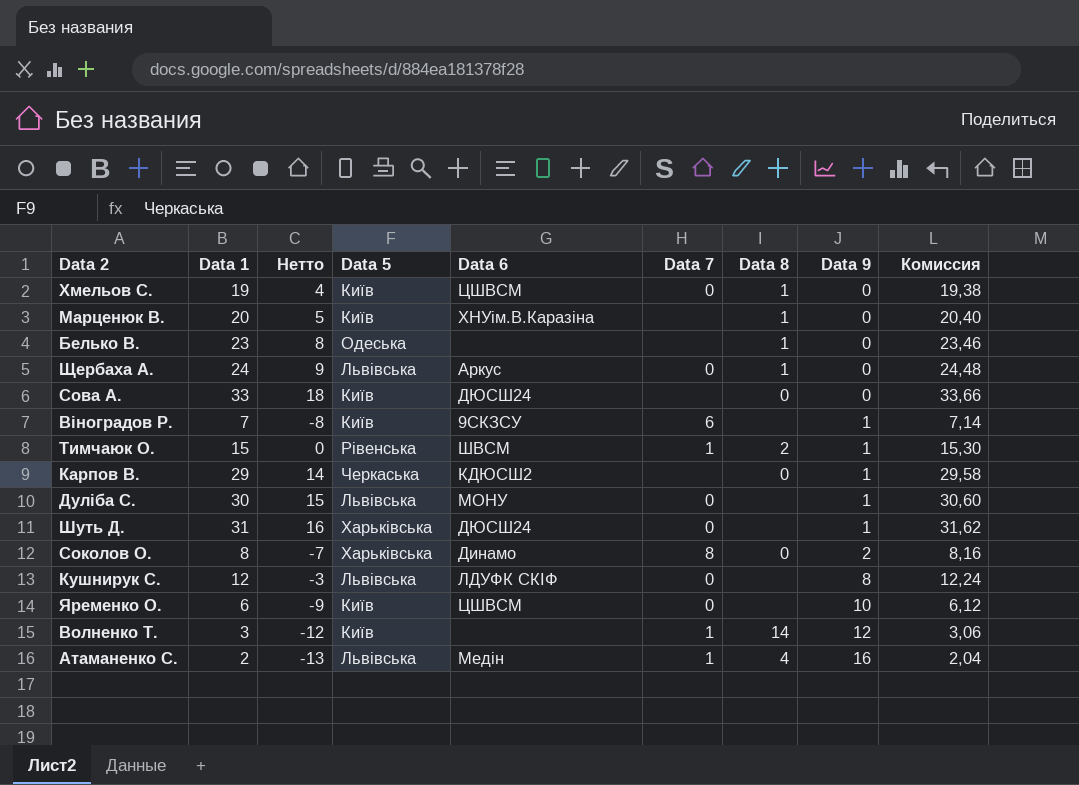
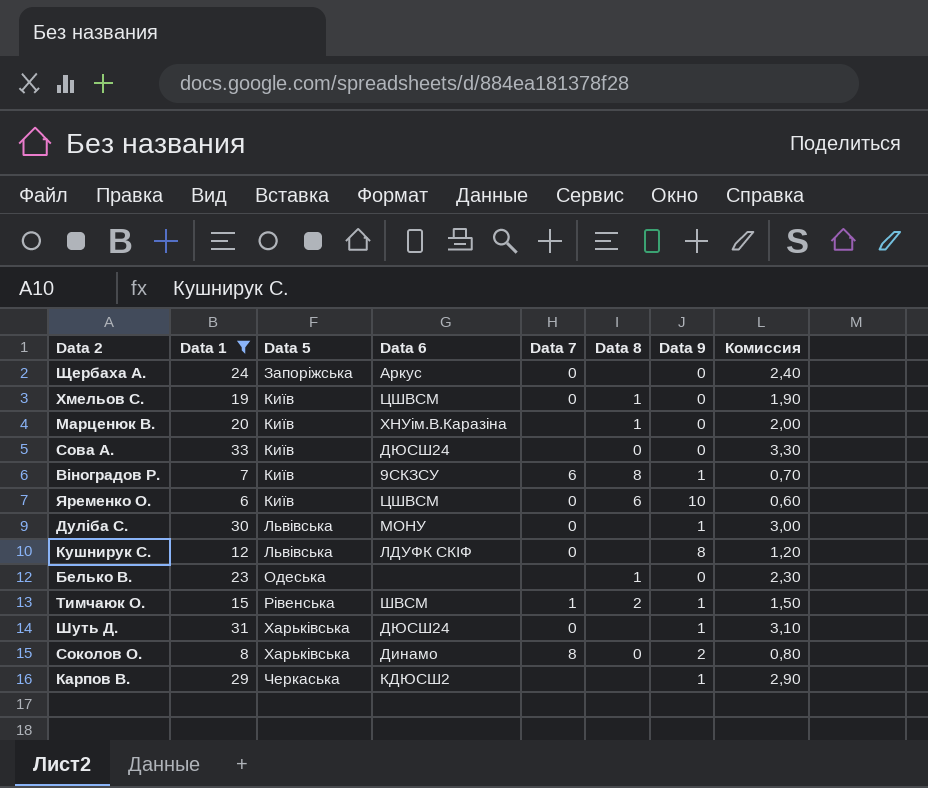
filter: none -> Data 1 >= 6
row order: Data 9 ascending -> Data 5 ascending
column Нетто | formula: [Data 1] - 15 -> none
column Комиссия | formula: [Data 1] * 1,02 -> [Data 1] * 0,1
Щербаха А. | Data 5: Львівська -> Запоріжська
Щербаха А. | Data 8: 1 -> none
Віноградов Р. | Data 8: none -> 8
Яременко О. | Data 8: none -> 6
Карпов В. | Data 8: 0 -> none

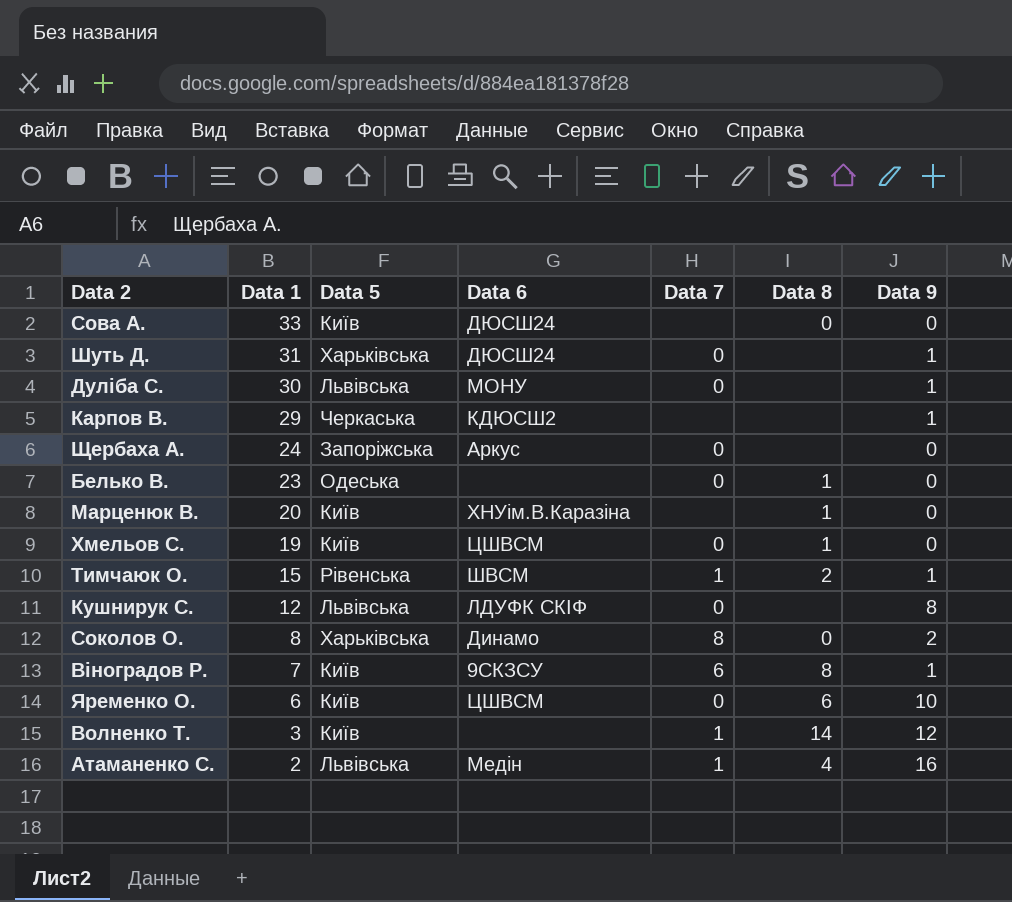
filter: Data 1 >= 6 -> none
row order: Data 5 ascending -> Data 1 descending
column Комиссия | formula: [Data 1] * 0,1 -> none
Белько В. | Data 7: none -> 0

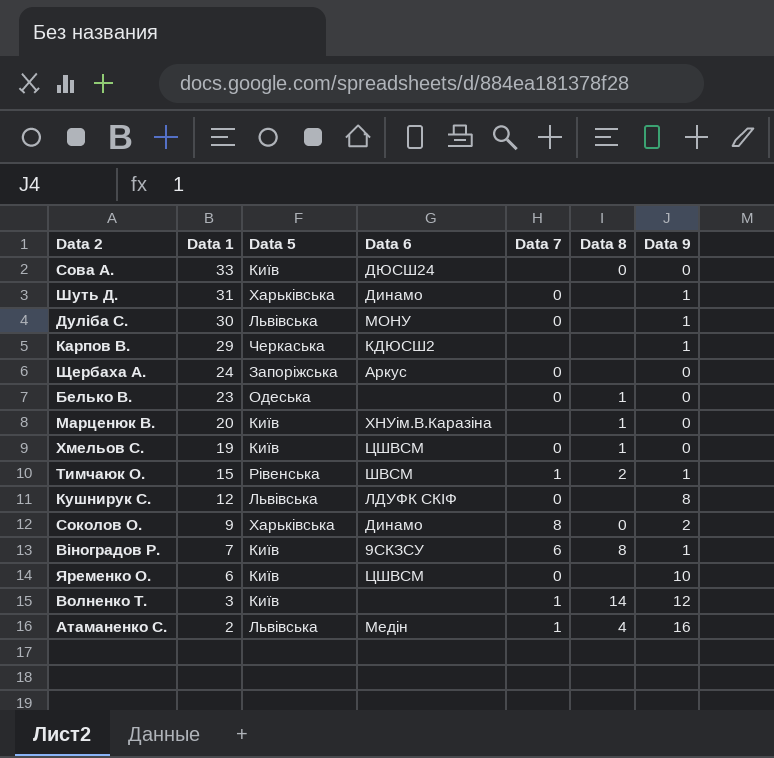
Шуть Д. | Data 6: ДЮСШ24 -> Динамо
Соколов О. | Data 1: 8 -> 9
Яременко О. | Data 8: 6 -> none

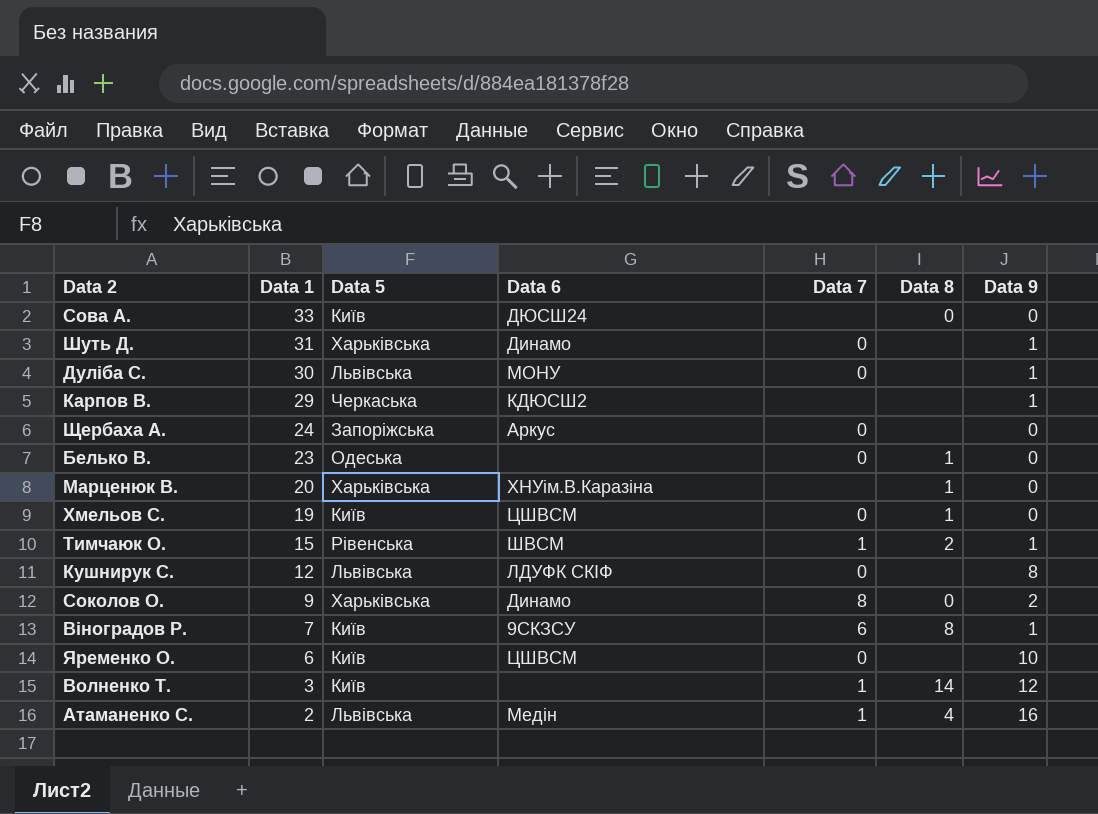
Марценюк В. | Data 5: Київ -> Харьківська

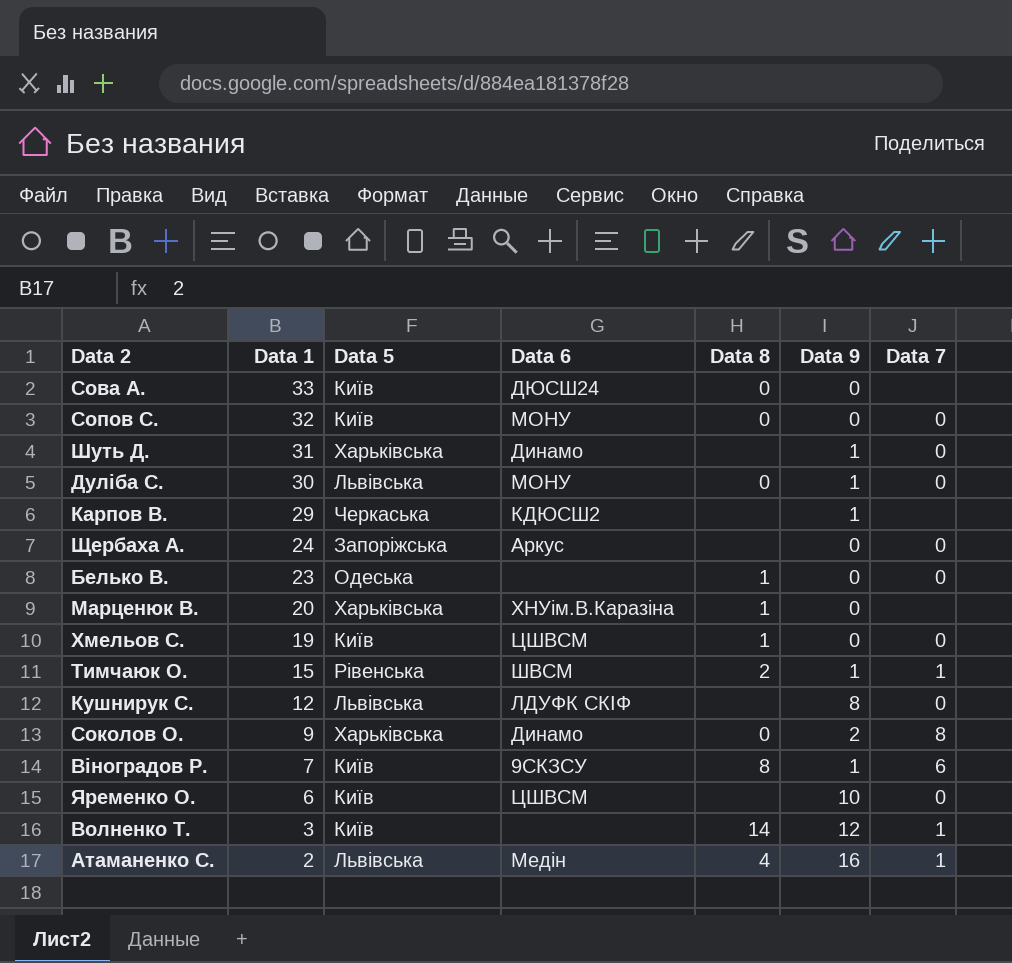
column Data 7 | position: 5 -> 7
row Сопов С.: none -> 32 | Київ | МОНУ | 0 | 0 | 0
Дуліба С. | Data 8: none -> 0

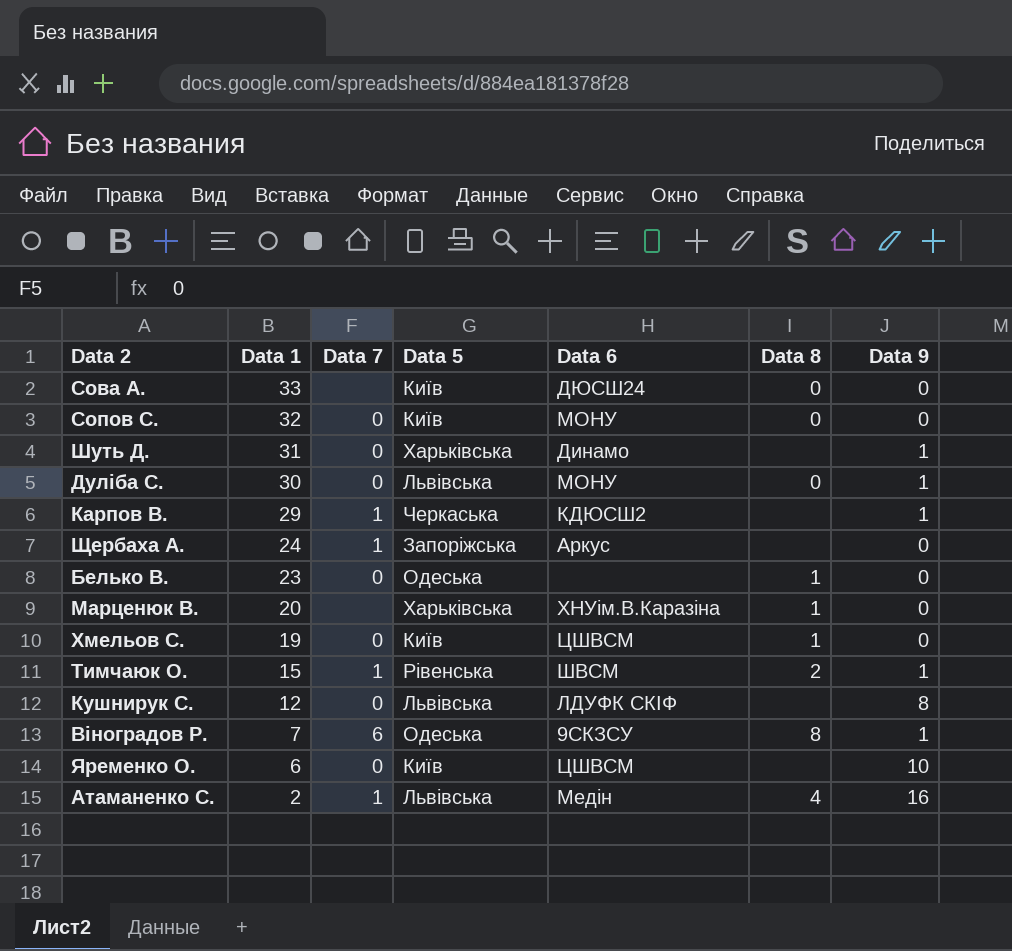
column Data 7 | position: 7 -> 3
row Соколов О.: 9 | Харьківська | Динамо | 0 | 2 | 8 -> none
row Волненко Т.: 3 | Київ | none | 14 | 12 | 1 -> none
Карпов В. | Data 7: none -> 1
Щербаха А. | Data 7: 0 -> 1
Віноградов Р. | Data 5: Київ -> Одеська

